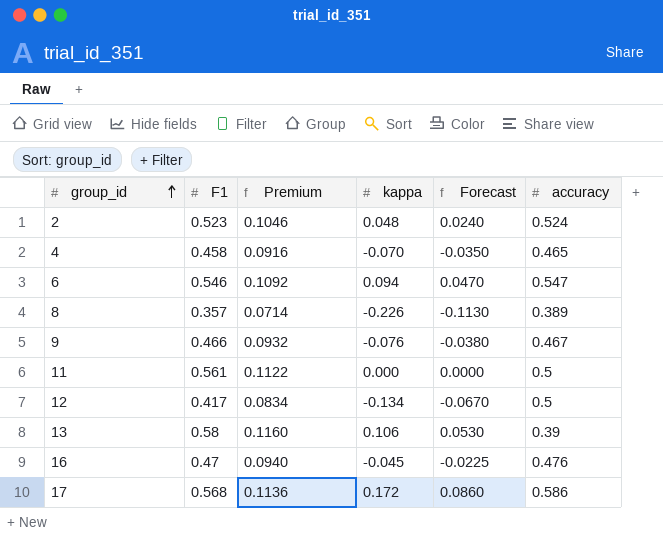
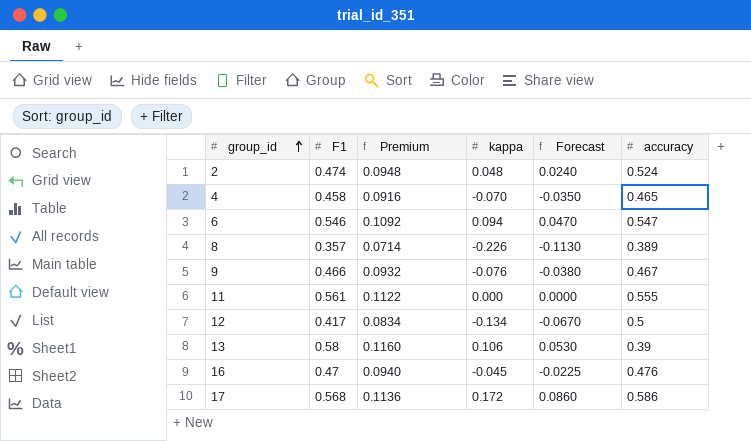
2 | F1: 0.523 -> 0.474
2 | Premium: 0.1046 -> 0.0948
11 | accuracy: 0.5 -> 0.555

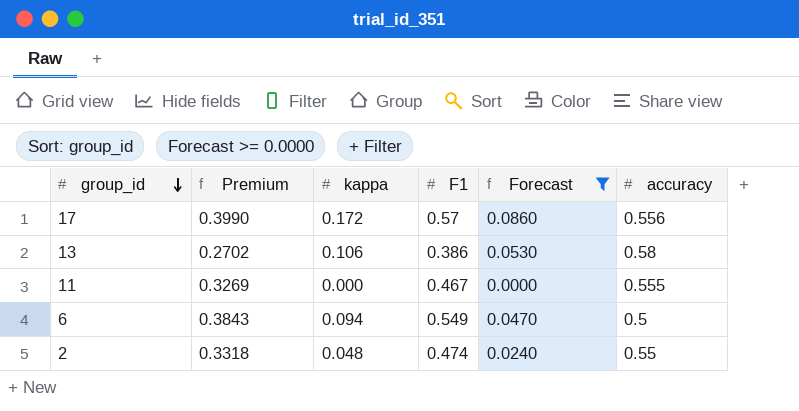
filter: none -> Forecast >= 0.0000
row order: group_id ascending -> group_id descending
column Premium | formula: [F1] * 0.2 -> [F1] * 0.7
column F1 | position: 2 -> 4
17 | F1: 0.568 -> 0.57
17 | accuracy: 0.586 -> 0.556
13 | F1: 0.58 -> 0.386
13 | accuracy: 0.39 -> 0.58
11 | F1: 0.561 -> 0.467
6 | F1: 0.546 -> 0.549
6 | accuracy: 0.547 -> 0.5
2 | accuracy: 0.524 -> 0.55

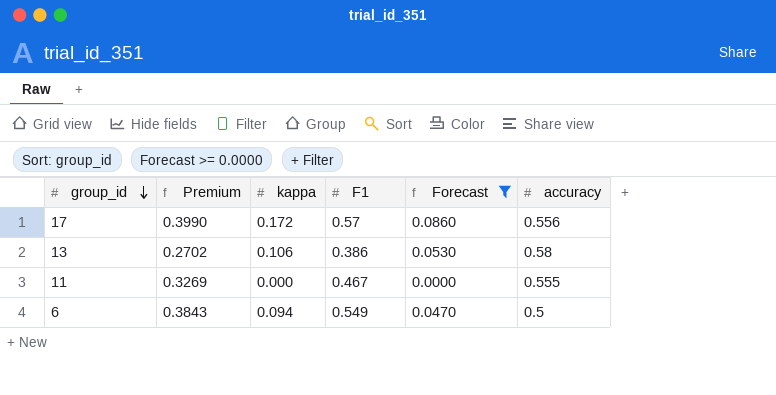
row 2: 0.3318 | 0.048 | 0.474 | 0.0240 | 0.55 -> none

